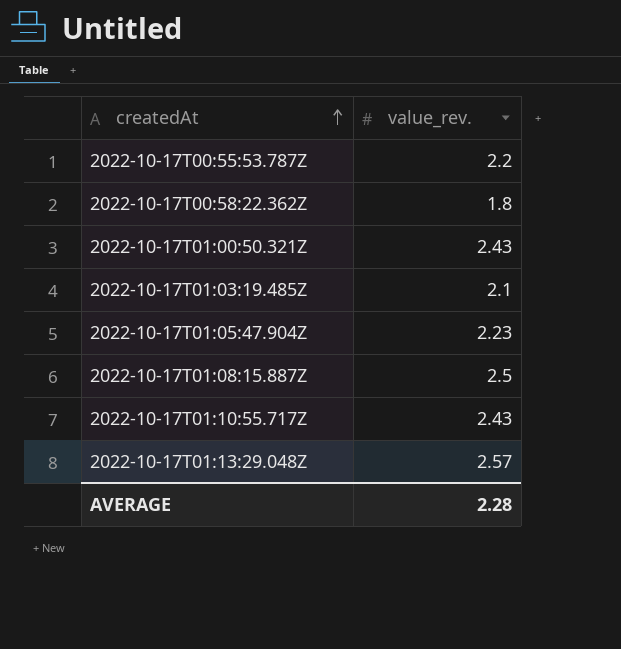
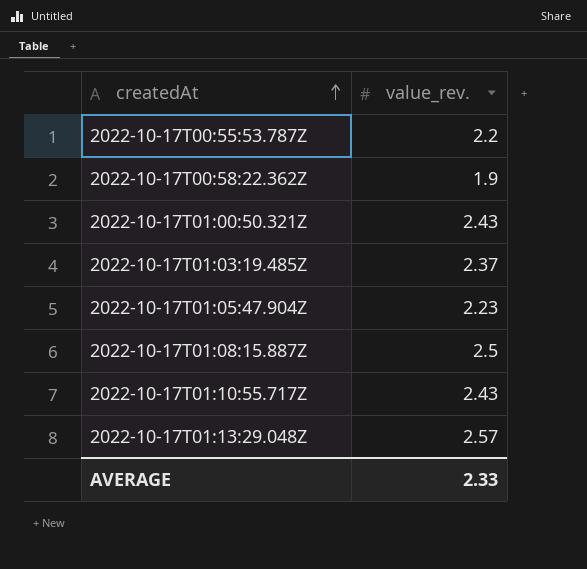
2022-10-17T00:58:22.362Z | value_rev.: 1.8 -> 1.9
2022-10-17T01:03:19.485Z | value_rev.: 2.1 -> 2.37
AVERAGE | value_rev.: 2.28 -> 2.33

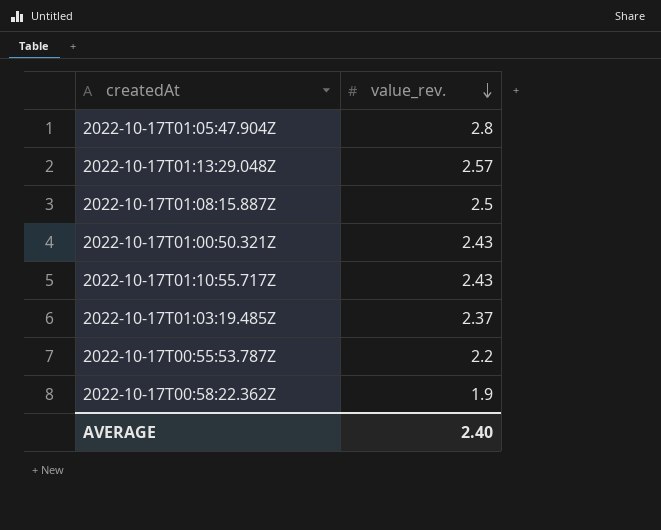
row order: createdAt ascending -> value_rev. descending
2022-10-17T01:05:47.904Z | value_rev.: 2.23 -> 2.8
AVERAGE | value_rev.: 2.33 -> 2.40

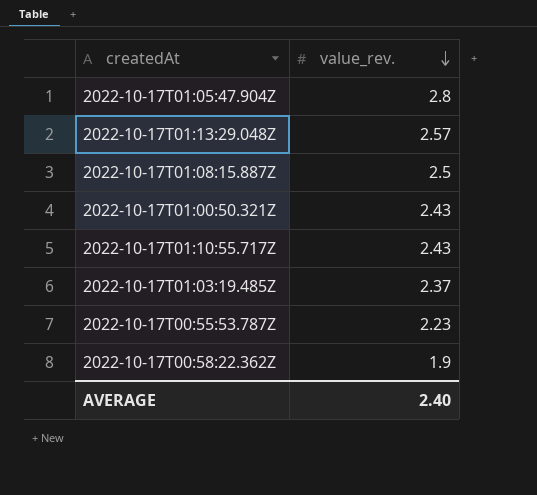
2022-10-17T00:55:53.787Z | value_rev.: 2.2 -> 2.23

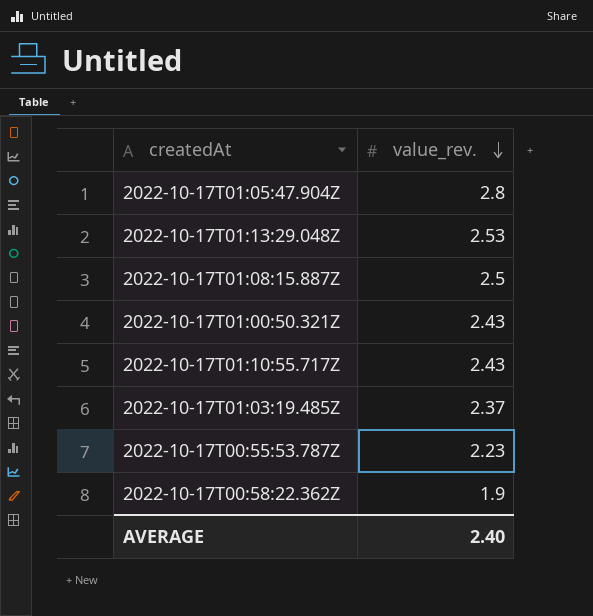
2022-10-17T01:13:29.048Z | value_rev.: 2.57 -> 2.53

